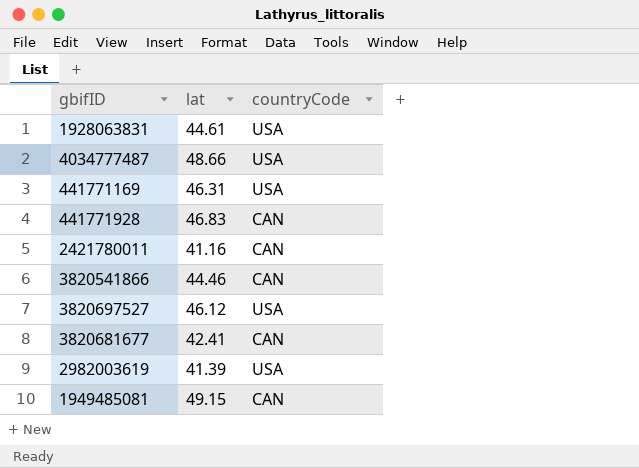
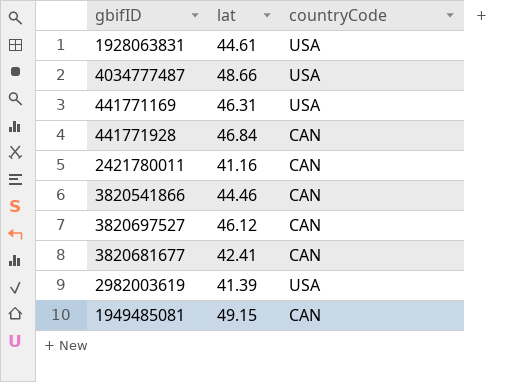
441771928 | lat: 46.83 -> 46.84
3820697527 | countryCode: USA -> CAN

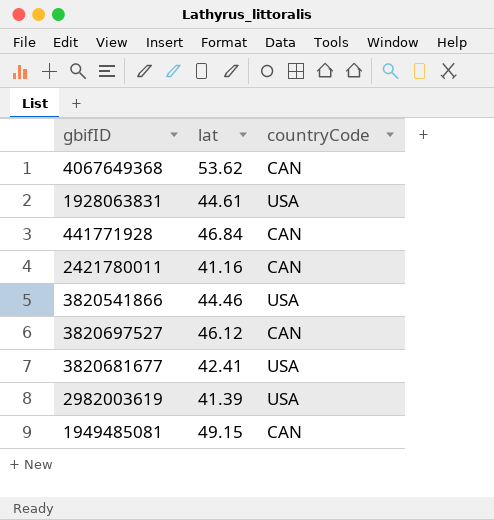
row 4034777487: 48.66 | USA -> none
row 441771169: 46.31 | USA -> none
row 4067649368: none -> 53.62 | CAN
3820541866 | countryCode: CAN -> USA
3820681677 | countryCode: CAN -> USA

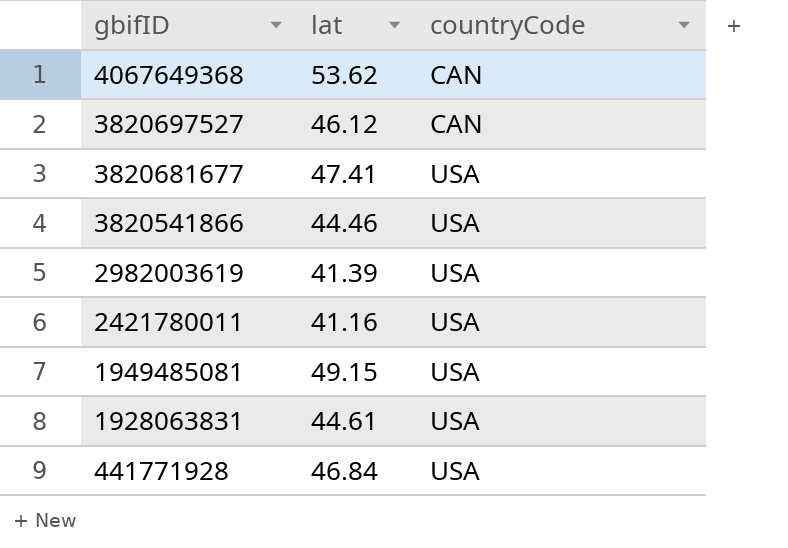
row order: none -> gbifID descending
3820681677 | lat: 42.41 -> 47.41
2421780011 | countryCode: CAN -> USA
1949485081 | countryCode: CAN -> USA
441771928 | countryCode: CAN -> USA

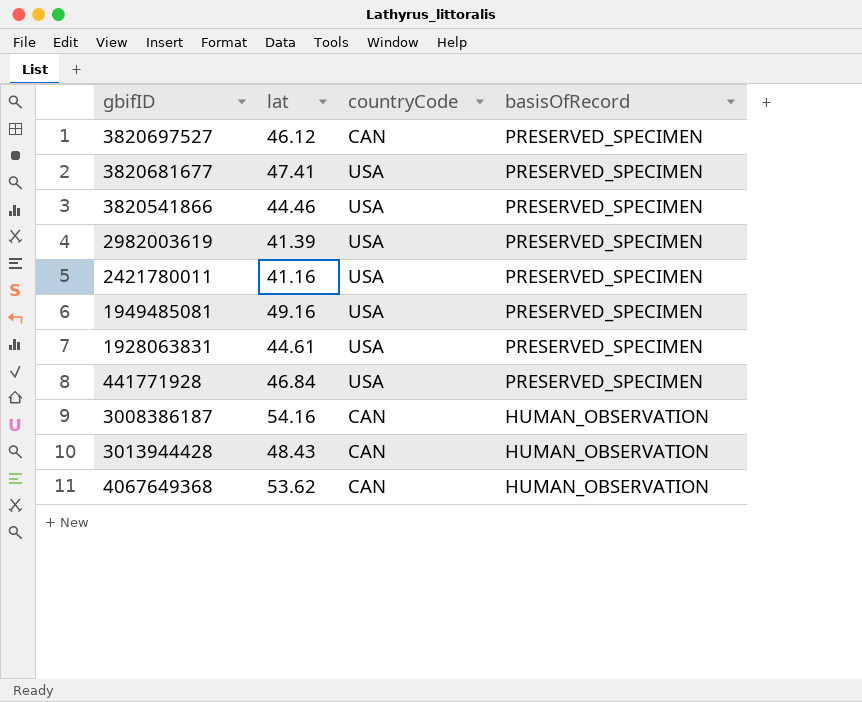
row order: gbifID descending -> basisOfRecord descending
column basisOfRecord | position: none -> 4
1949485081 | lat: 49.15 -> 49.16
row 3008386187: none -> 54.16 | CAN | HUMAN_OBSERVATION
row 3013944428: none -> 48.43 | CAN | HUMAN_OBSERVATION

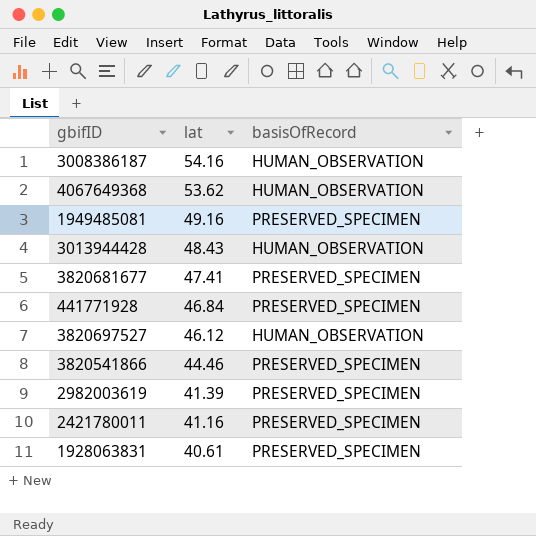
row order: basisOfRecord descending -> lat descending
column countryCode | position: 3 -> none
3820697527 | basisOfRecord: PRESERVED_SPECIMEN -> HUMAN_OBSERVATION
1928063831 | lat: 44.61 -> 40.61

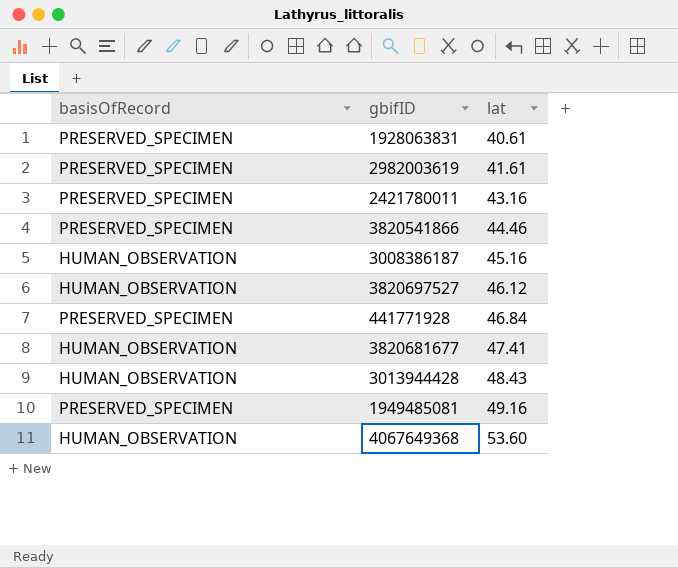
row order: lat descending -> lat ascending
column basisOfRecord | position: 3 -> 1
2982003619 | lat: 41.39 -> 41.61
2421780011 | lat: 41.16 -> 43.16
3008386187 | lat: 54.16 -> 45.16
3820681677 | basisOfRecord: PRESERVED_SPECIMEN -> HUMAN_OBSERVATION
4067649368 | lat: 53.62 -> 53.60

